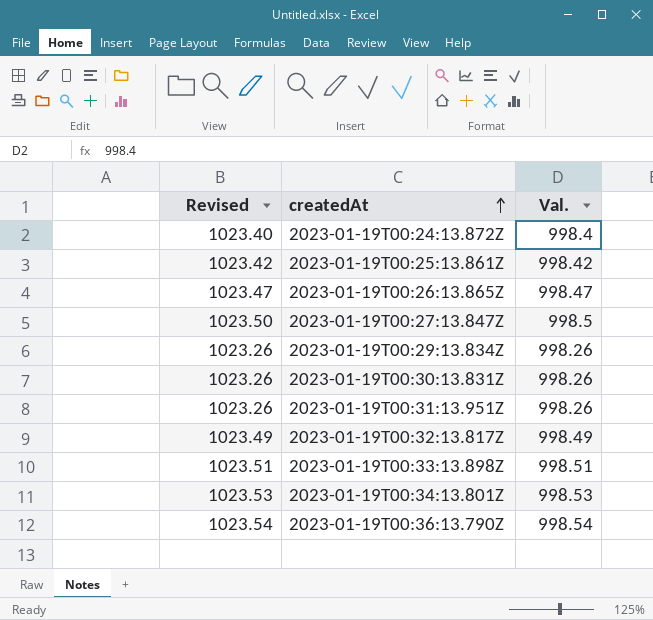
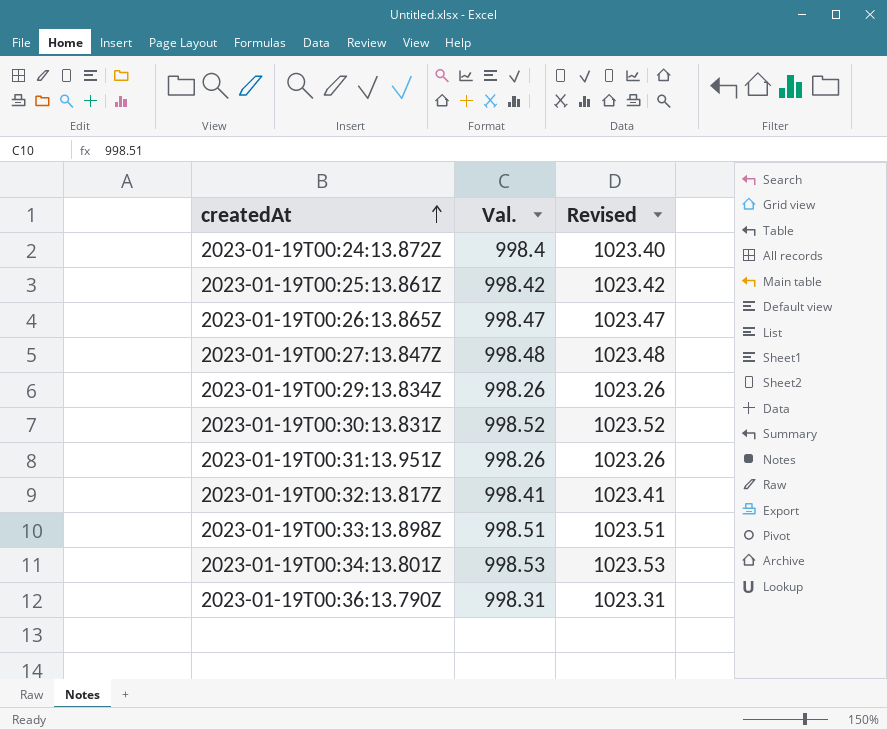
column Revised | position: 1 -> 3
2023-01-19T00:27:13.847Z | Val.: 998.5 -> 998.48
2023-01-19T00:27:13.847Z | Revised: 1023.50 -> 1023.48
2023-01-19T00:30:13.831Z | Val.: 998.26 -> 998.52
2023-01-19T00:30:13.831Z | Revised: 1023.26 -> 1023.52
2023-01-19T00:32:13.817Z | Val.: 998.49 -> 998.41
2023-01-19T00:32:13.817Z | Revised: 1023.49 -> 1023.41
2023-01-19T00:36:13.790Z | Val.: 998.54 -> 998.31
2023-01-19T00:36:13.790Z | Revised: 1023.54 -> 1023.31

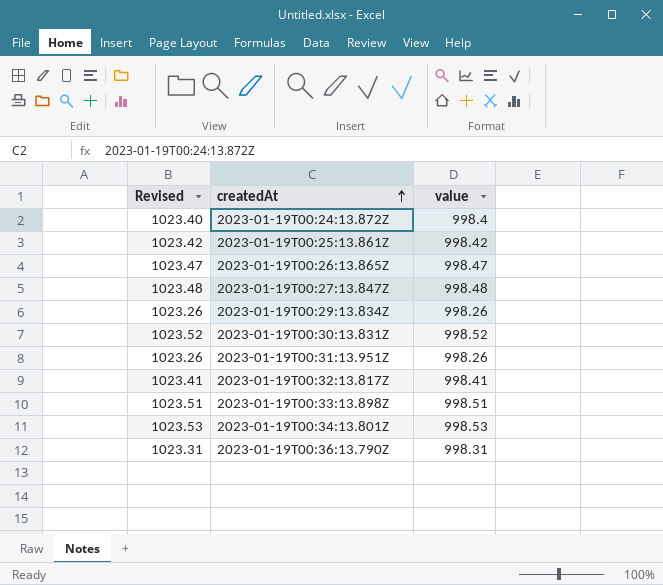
column Revised | position: 3 -> 1
column name: Val. -> value

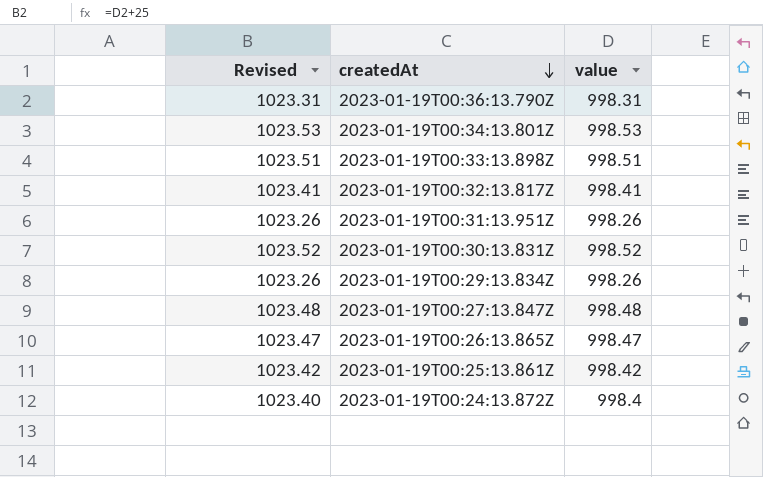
row order: createdAt ascending -> createdAt descending

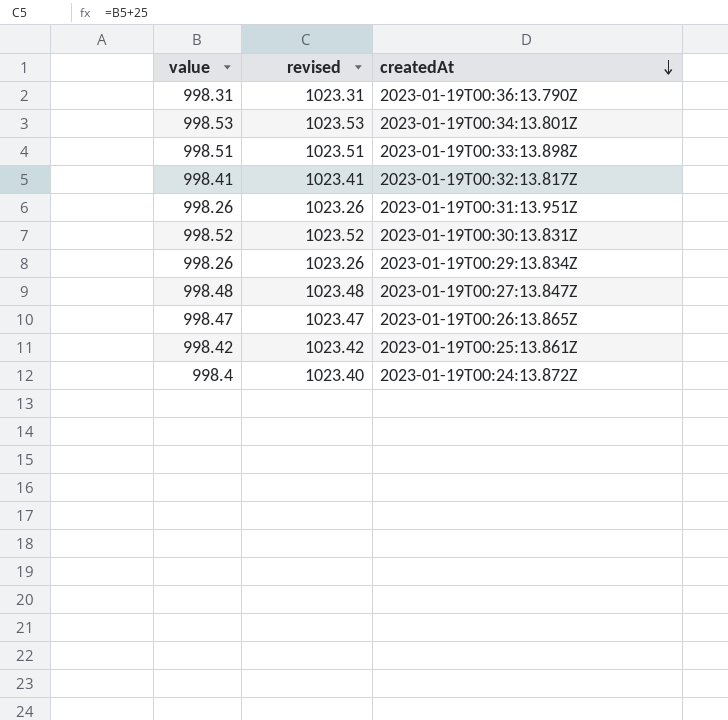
column value | position: 3 -> 1
column name: Revised -> revised

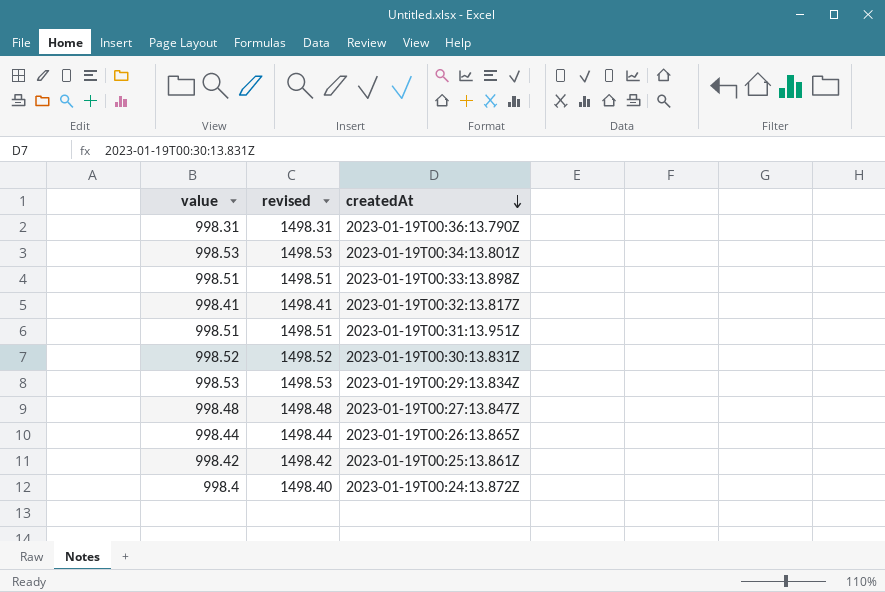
column revised | formula: [value] + 25 -> [value] + 500
2023-01-19T00:31:13.951Z | value: 998.26 -> 998.51
2023-01-19T00:29:13.834Z | value: 998.26 -> 998.53
2023-01-19T00:26:13.865Z | value: 998.47 -> 998.44

